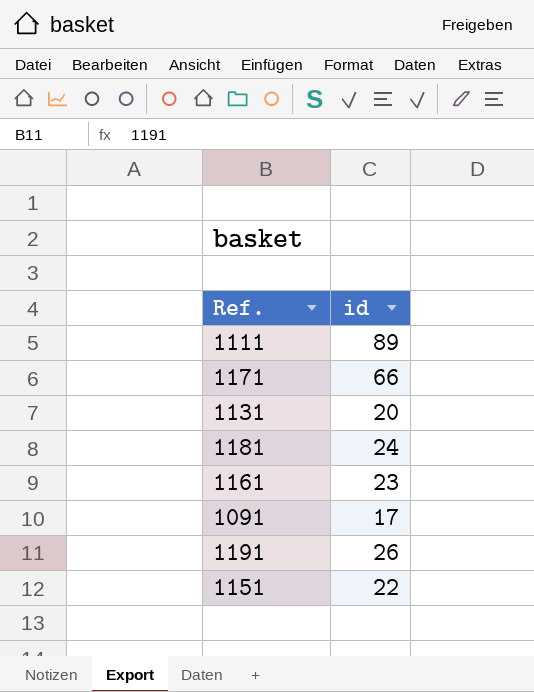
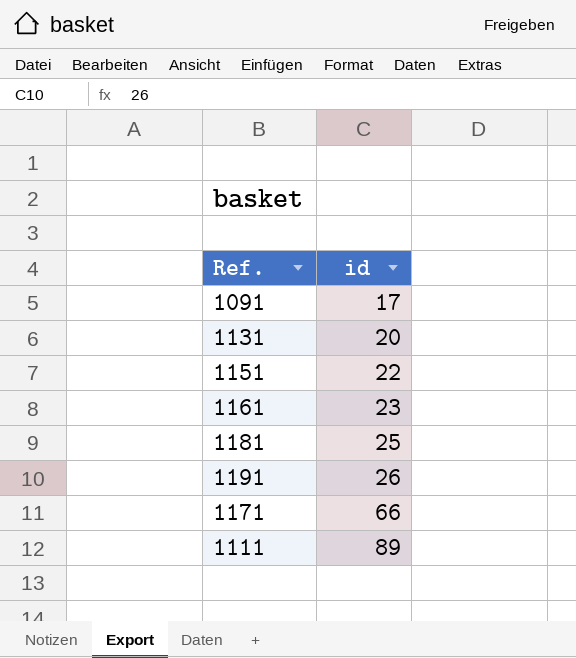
row order: none -> id ascending
1181 | id: 24 -> 25

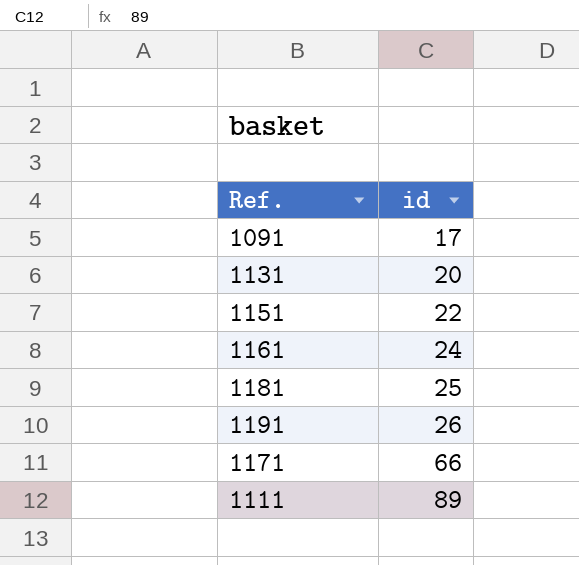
1161 | id: 23 -> 24

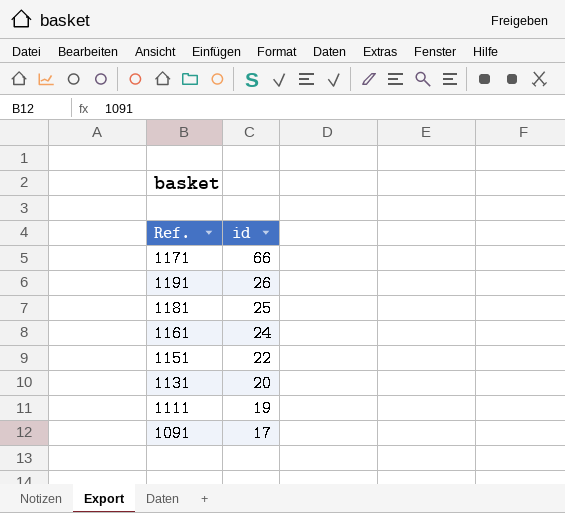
row order: id ascending -> id descending
1111 | id: 89 -> 19

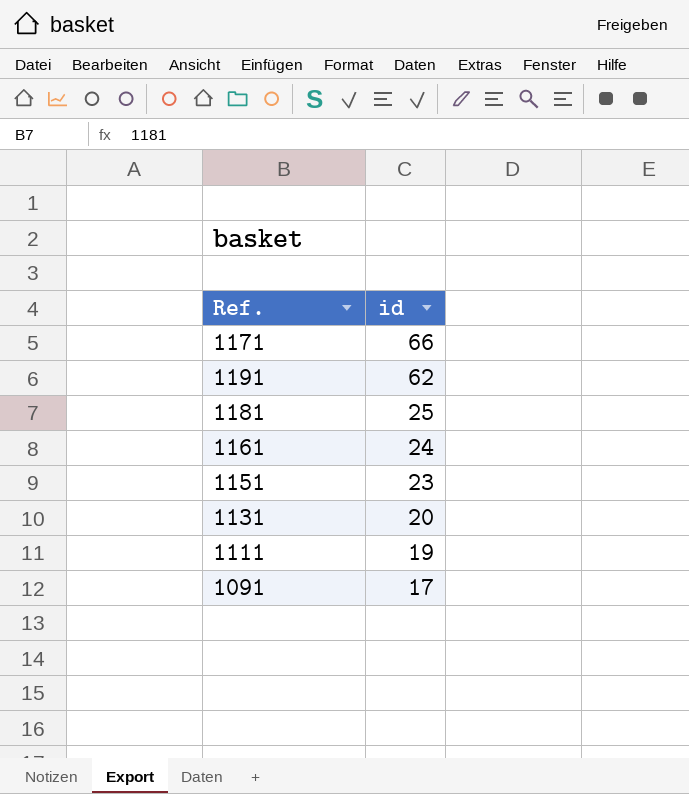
1191 | id: 26 -> 62
1151 | id: 22 -> 23

